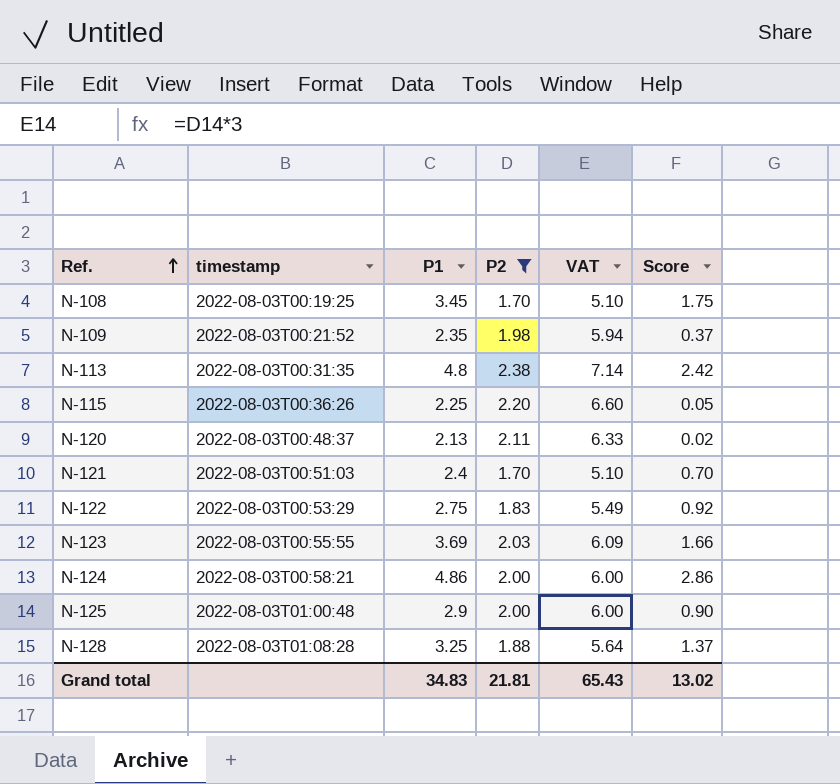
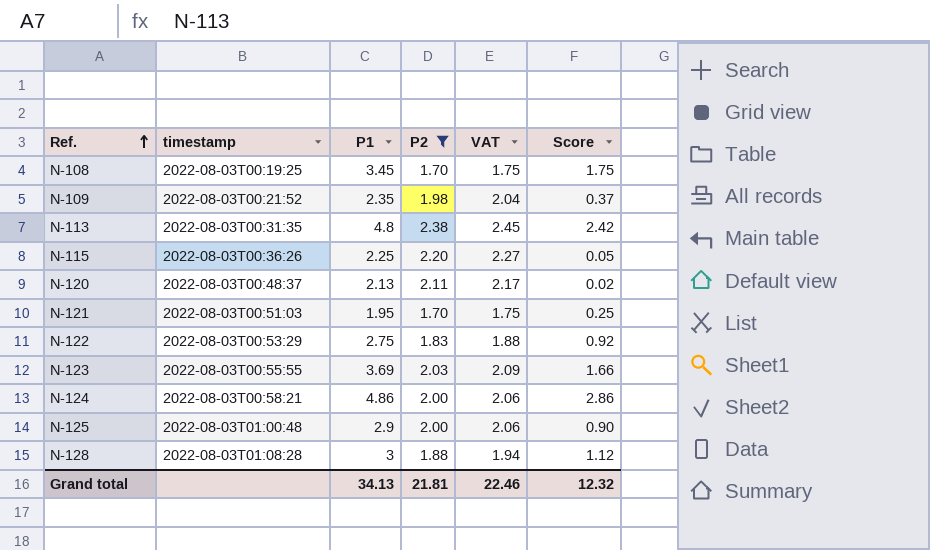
column VAT | formula: [P2] * 3 -> [P2] * 1.03
N-121 | P1: 2.4 -> 1.95
N-121 | Score: 0.70 -> 0.25
N-128 | P1: 3.25 -> 3
N-128 | Score: 1.37 -> 1.12
Grand total | P1: 34.83 -> 34.13
Grand total | VAT: 65.43 -> 22.46
Grand total | Score: 13.02 -> 12.32

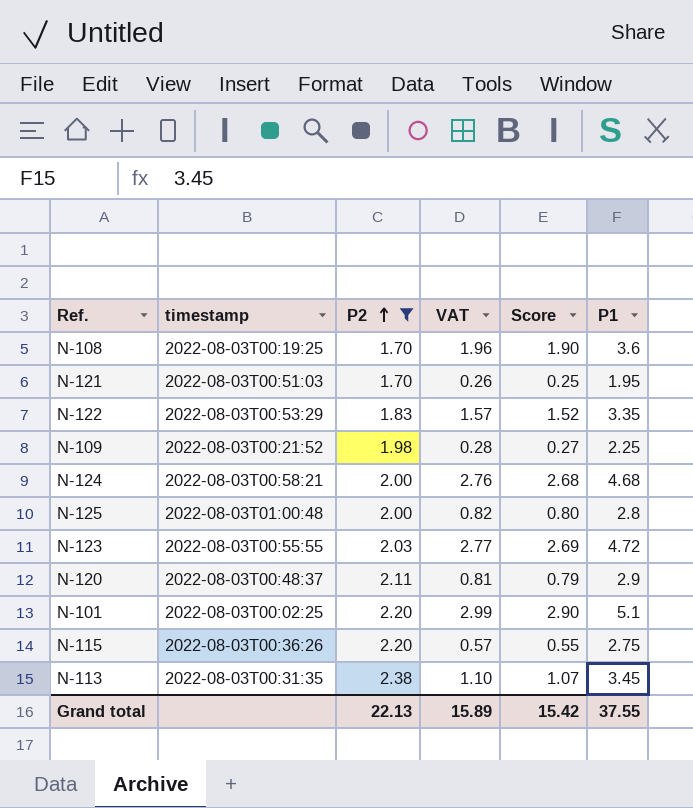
row order: Ref. ascending -> P2 ascending
column VAT | formula: [P2] * 1.03 -> [Score] * 1.03
column P1 | position: 3 -> 6
row N-128: 2022-08-03T01:08:28 | 3 | 1.88 | 1.94 | 1.12 -> none
N-108 | Score: 1.75 -> 1.90
N-108 | P1: 3.45 -> 3.6
N-122 | Score: 0.92 -> 1.52
N-122 | P1: 2.75 -> 3.35
N-109 | Score: 0.37 -> 0.27
N-109 | P1: 2.35 -> 2.25
N-124 | Score: 2.86 -> 2.68
N-124 | P1: 4.86 -> 4.68
N-125 | Score: 0.90 -> 0.80
N-125 | P1: 2.9 -> 2.8
N-123 | Score: 1.66 -> 2.69
N-123 | P1: 3.69 -> 4.72
N-120 | Score: 0.02 -> 0.79
N-120 | P1: 2.13 -> 2.9
row N-101: none -> 2022-08-03T00:02:25 | 2.20 | 2.99 | 2.90 | 5.1
N-115 | Score: 0.05 -> 0.55
N-115 | P1: 2.25 -> 2.75
N-113 | Score: 2.42 -> 1.07
N-113 | P1: 4.8 -> 3.45
Grand total | P2: 21.81 -> 22.13
Grand total | VAT: 22.46 -> 15.89
Grand total | Score: 12.32 -> 15.42
Grand total | P1: 34.13 -> 37.55

